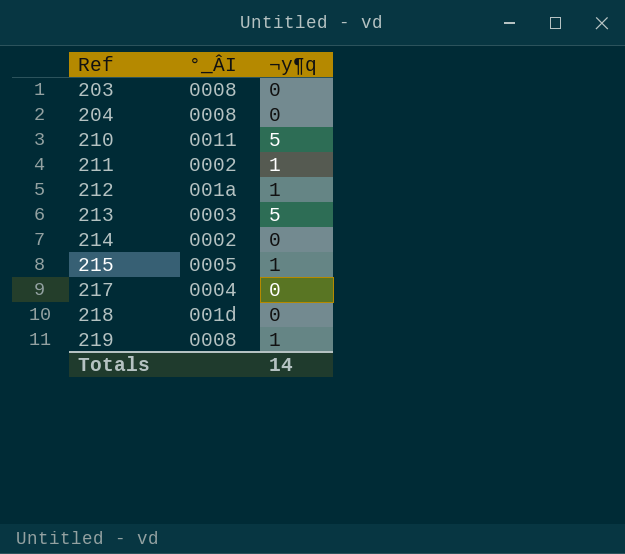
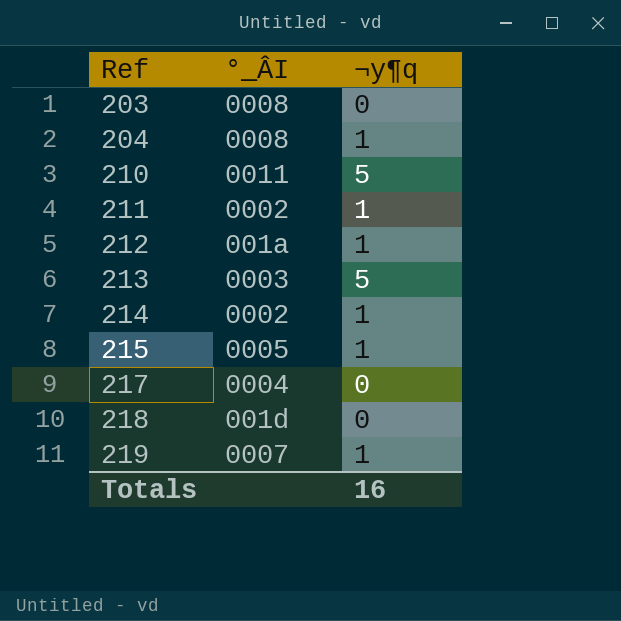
204 | ¬y¶q: 0 -> 1
214 | ¬y¶q: 0 -> 1
219 | °_ÂI: 0008 -> 0007
Totals | ¬y¶q: 14 -> 16

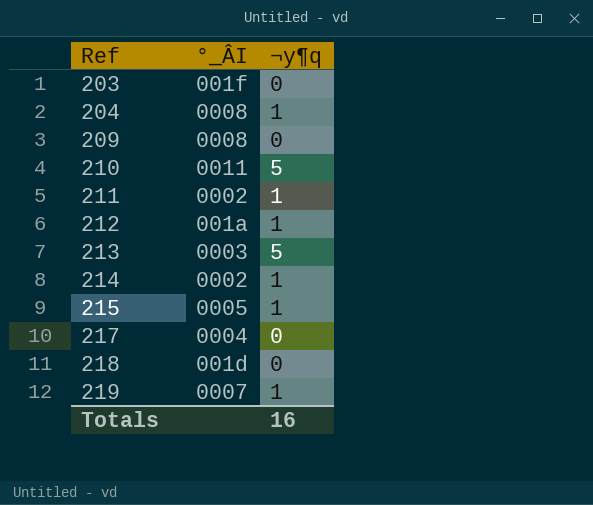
203 | °_ÂI: 0008 -> 001f
row 209: none -> 0008 | 0

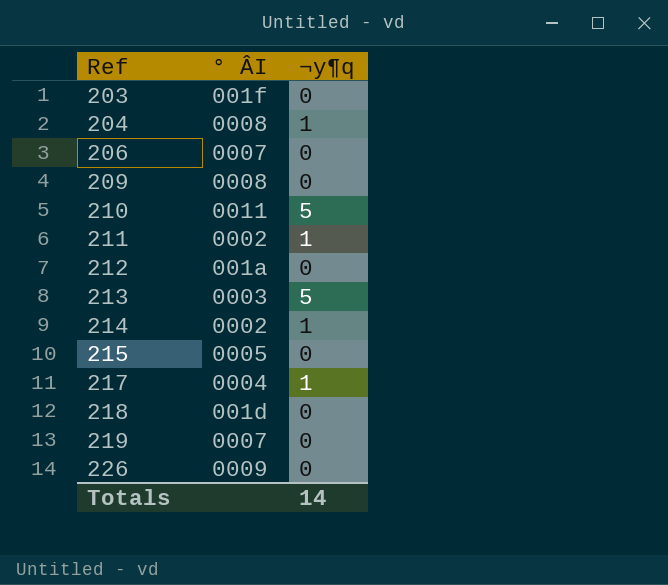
column name: °_ÂI -> ° ÂI
row 206: none -> 0007 | 0
212 | ¬y¶q: 1 -> 0
215 | ¬y¶q: 1 -> 0
217 | ¬y¶q: 0 -> 1
219 | ¬y¶q: 1 -> 0
row 226: none -> 0009 | 0
Totals | ¬y¶q: 16 -> 14

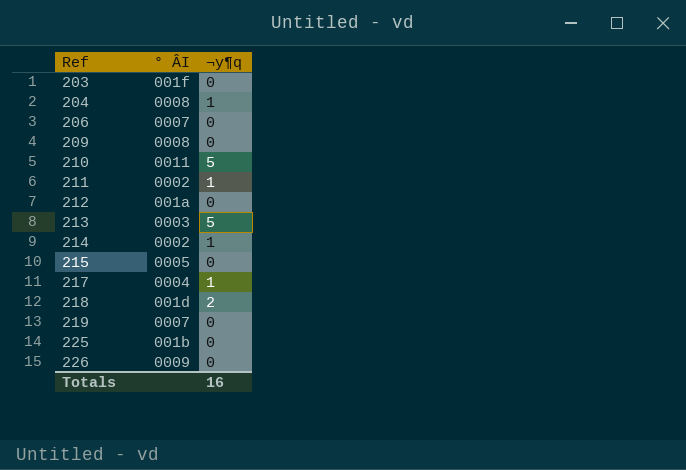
218 | ¬y¶q: 0 -> 2
row 225: none -> 001b | 0
Totals | ¬y¶q: 14 -> 16

